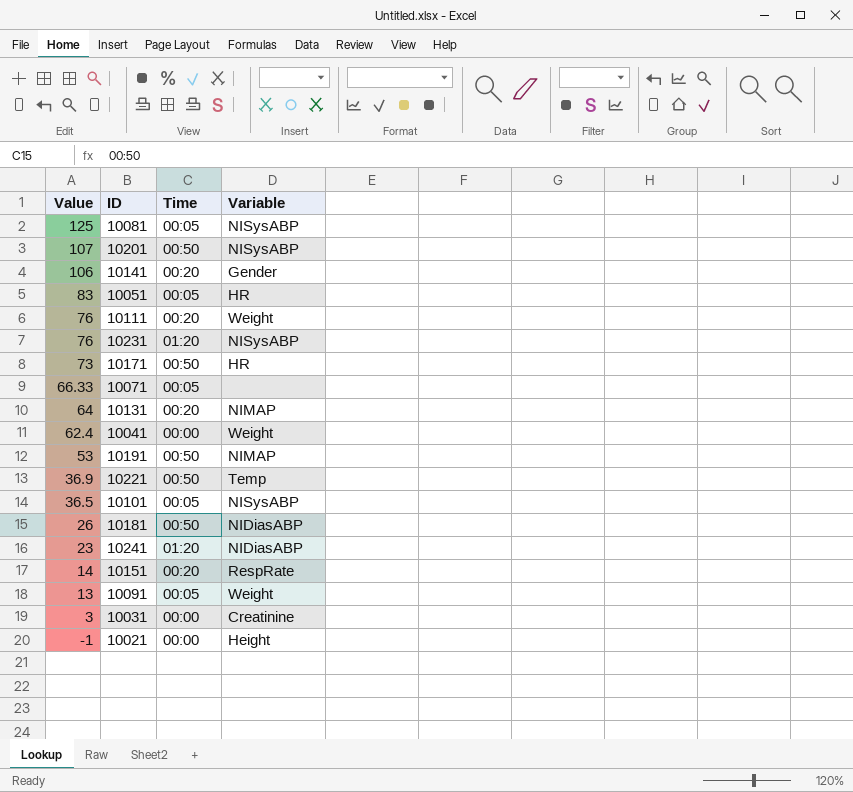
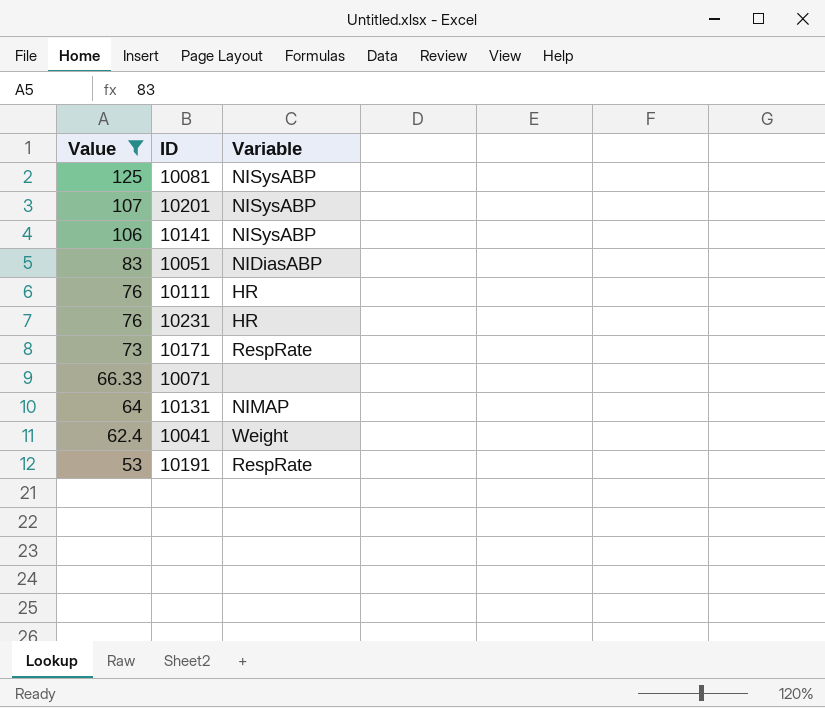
filter: none -> Value >= 53
column Time | position: 3 -> none
10141 | Variable: Gender -> NISysABP
10051 | Variable: HR -> NIDiasABP
10111 | Variable: Weight -> HR
10231 | Variable: NISysABP -> HR
10171 | Variable: HR -> RespRate
10191 | Variable: NIMAP -> RespRate

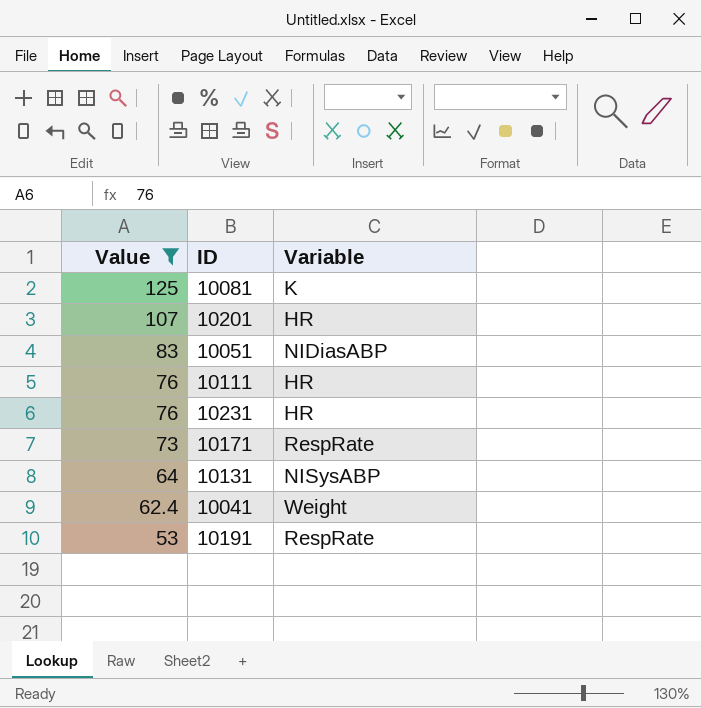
row 10141: 106 | NISysABP -> none
row 10071: 66.33 | none -> none
10081 | Variable: NISysABP -> K
10201 | Variable: NISysABP -> HR
10131 | Variable: NIMAP -> NISysABP

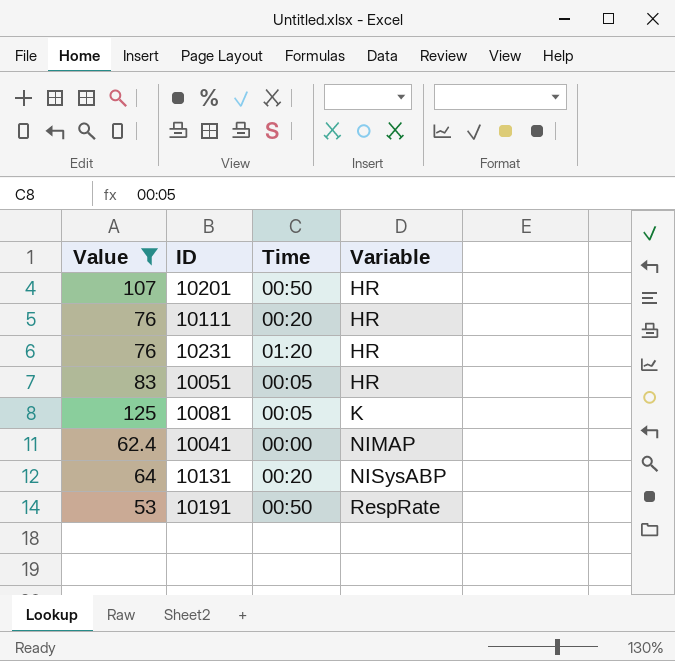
row order: Value descending -> Variable ascending
column Time | position: none -> 3
row 10171: 73 | RespRate -> none
10051 | Variable: NIDiasABP -> HR
10041 | Variable: Weight -> NIMAP

